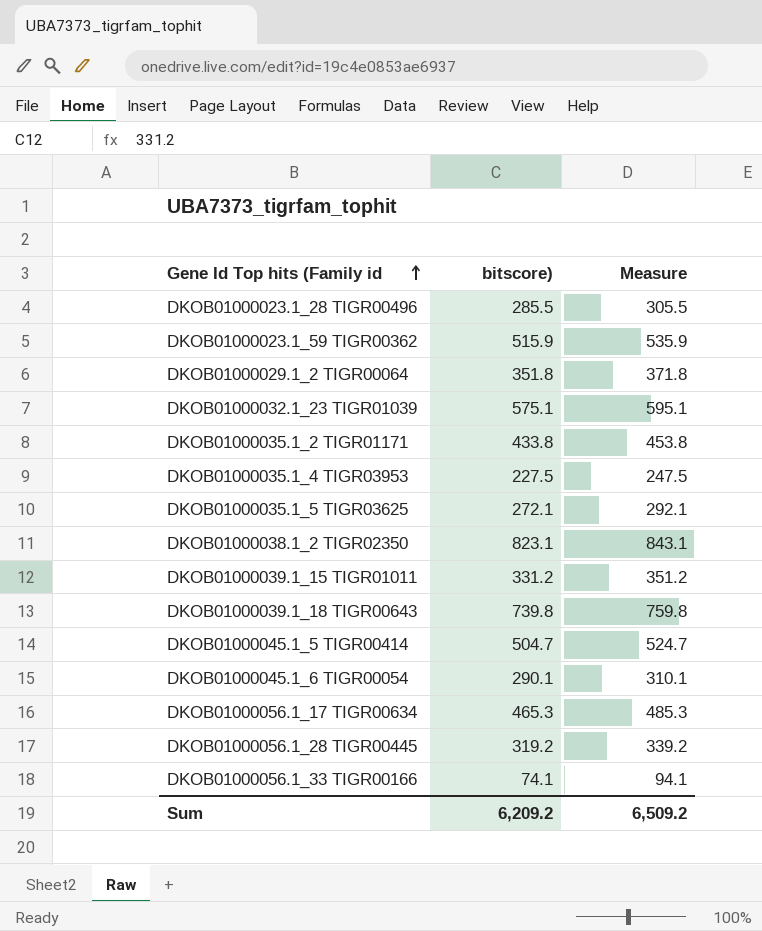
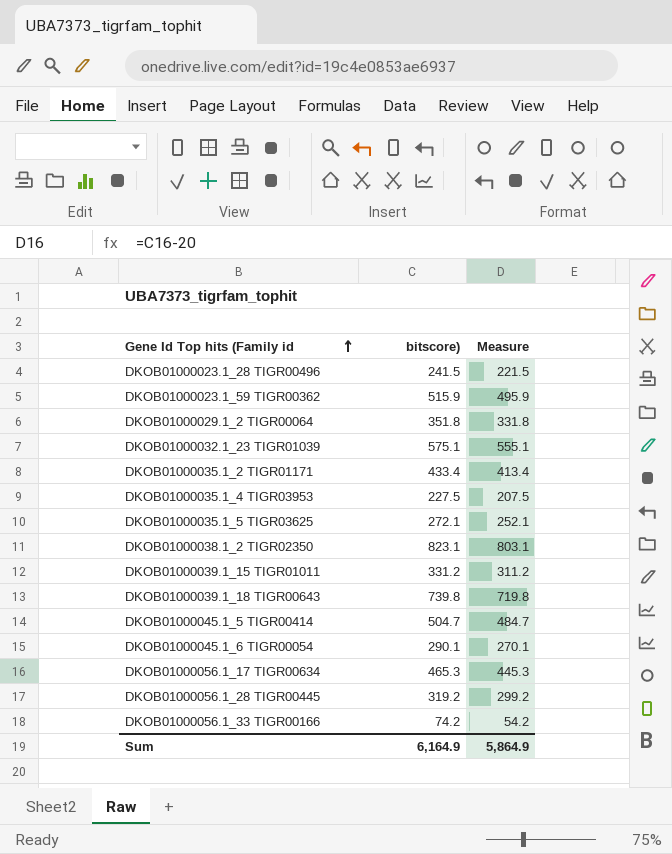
column Measure | formula: [bitscore)] + 20 -> [bitscore)] - 20
DKOB01000023.1_28 TIGR00496 | bitscore): 285.5 -> 241.5
DKOB01000035.1_2 TIGR01171 | bitscore): 433.8 -> 433.4
DKOB01000056.1_33 TIGR00166 | bitscore): 74.1 -> 74.2
Sum | bitscore): 6,209.2 -> 6,164.9
Sum | Measure: 6,509.2 -> 5,864.9

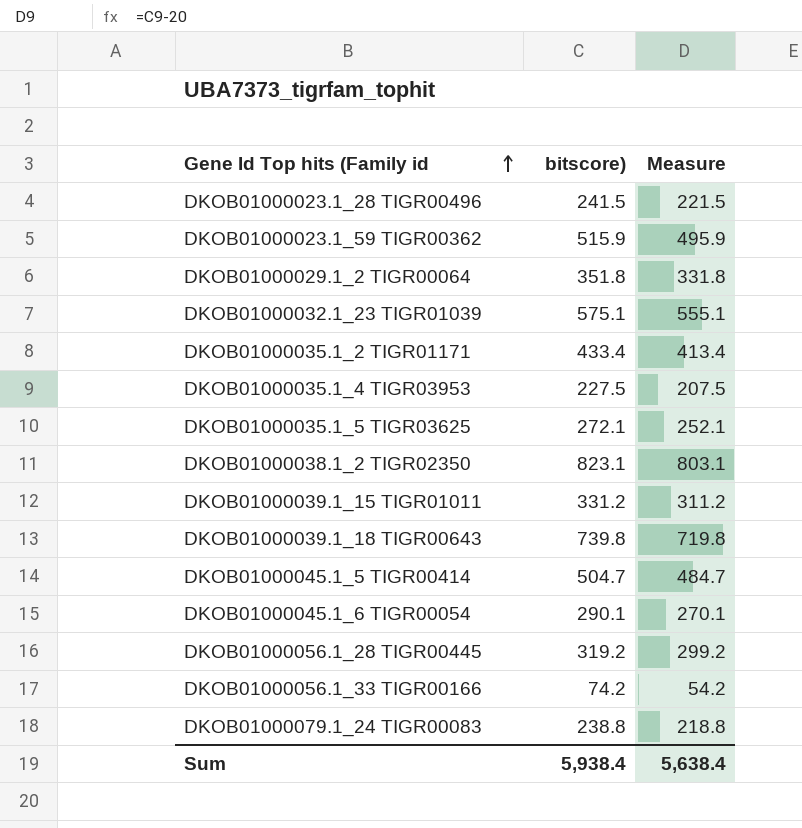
row DKOB01000056.1_17 TIGR00634: 465.3 | 445.3 -> none
row DKOB01000079.1_24 TIGR00083: none -> 238.8 | 218.8
Sum | bitscore): 6,164.9 -> 5,938.4
Sum | Measure: 5,864.9 -> 5,638.4

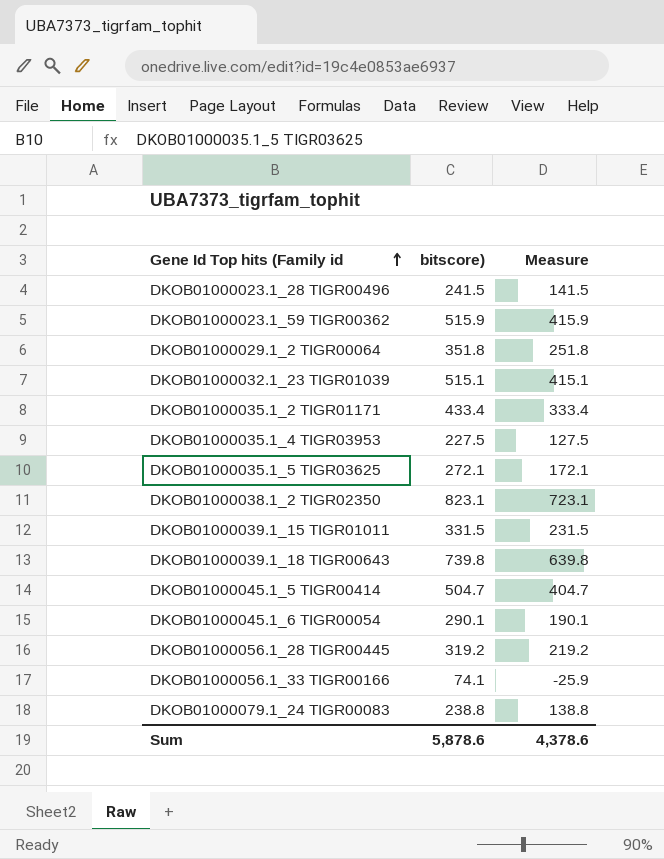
column Measure | formula: [bitscore)] - 20 -> [bitscore)] - 100
DKOB01000032.1_23 TIGR01039 | bitscore): 575.1 -> 515.1
DKOB01000039.1_15 TIGR01011 | bitscore): 331.2 -> 331.5
DKOB01000056.1_33 TIGR00166 | bitscore): 74.2 -> 74.1
Sum | bitscore): 5,938.4 -> 5,878.6
Sum | Measure: 5,638.4 -> 4,378.6

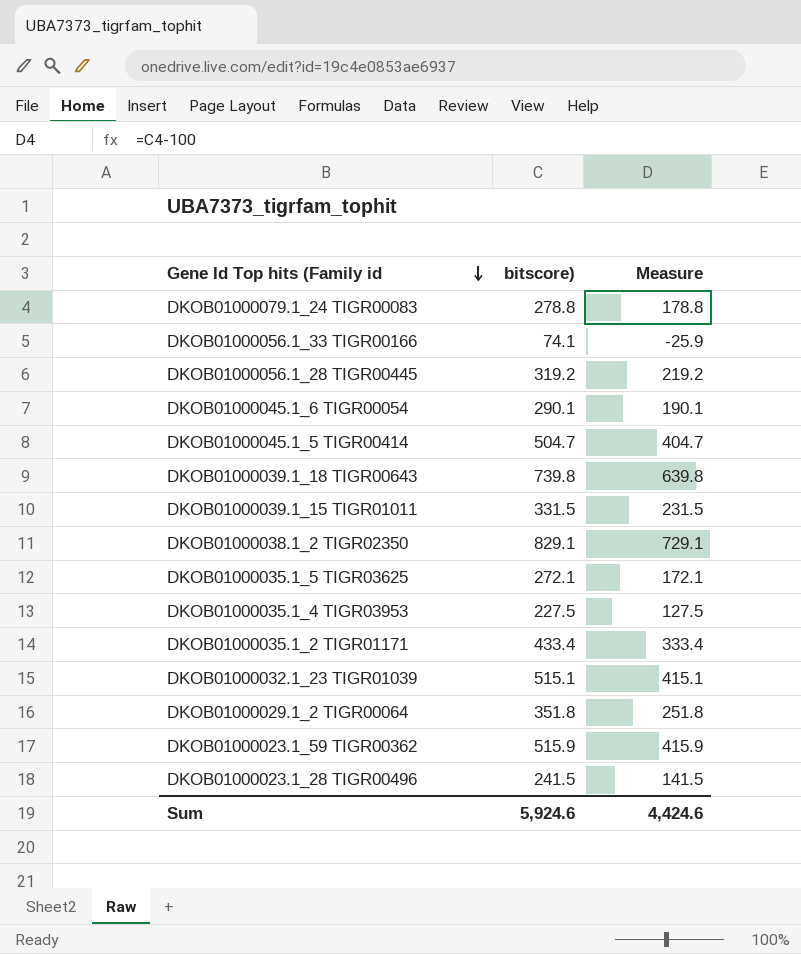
row order: Gene Id Top hits (Family id ascending -> Gene Id Top hits (Family id descending
DKOB01000079.1_24 TIGR00083 | bitscore): 238.8 -> 278.8
DKOB01000079.1_24 TIGR00083 | Measure: 138.8 -> 178.8
DKOB01000038.1_2 TIGR02350 | bitscore): 823.1 -> 829.1
DKOB01000038.1_2 TIGR02350 | Measure: 723.1 -> 729.1
Sum | bitscore): 5,878.6 -> 5,924.6
Sum | Measure: 4,378.6 -> 4,424.6

